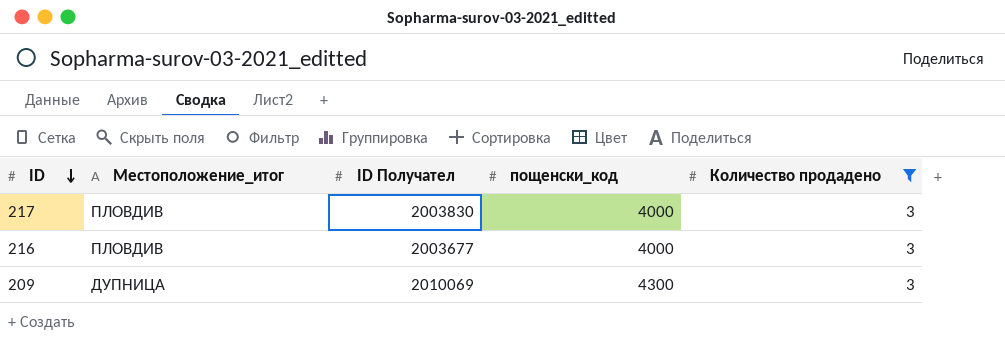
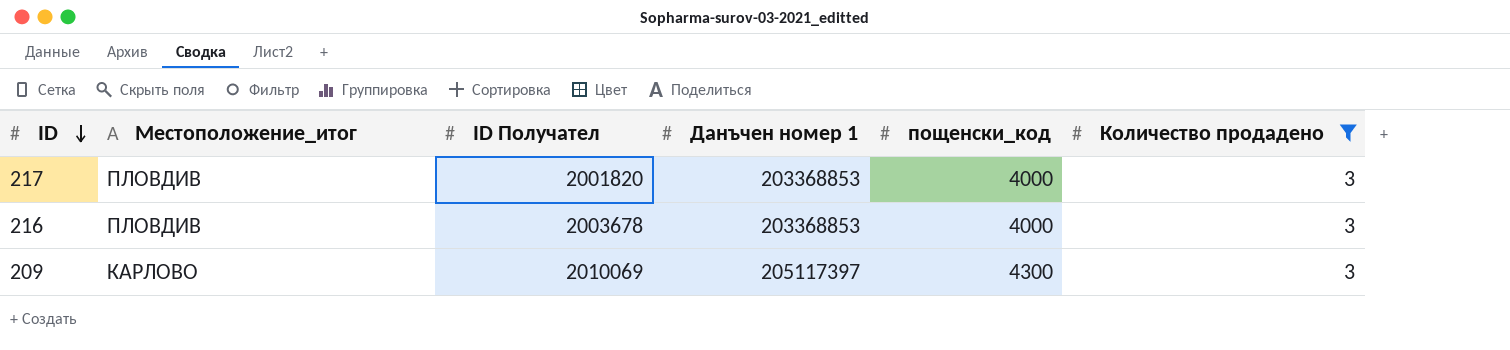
column Данъчен номер 1 | position: none -> 4
217 | ID Получател: 2003830 -> 2001820
216 | ID Получател: 2003677 -> 2003678
209 | Местоположение_итог: ДУПНИЦА -> КАРЛОВО

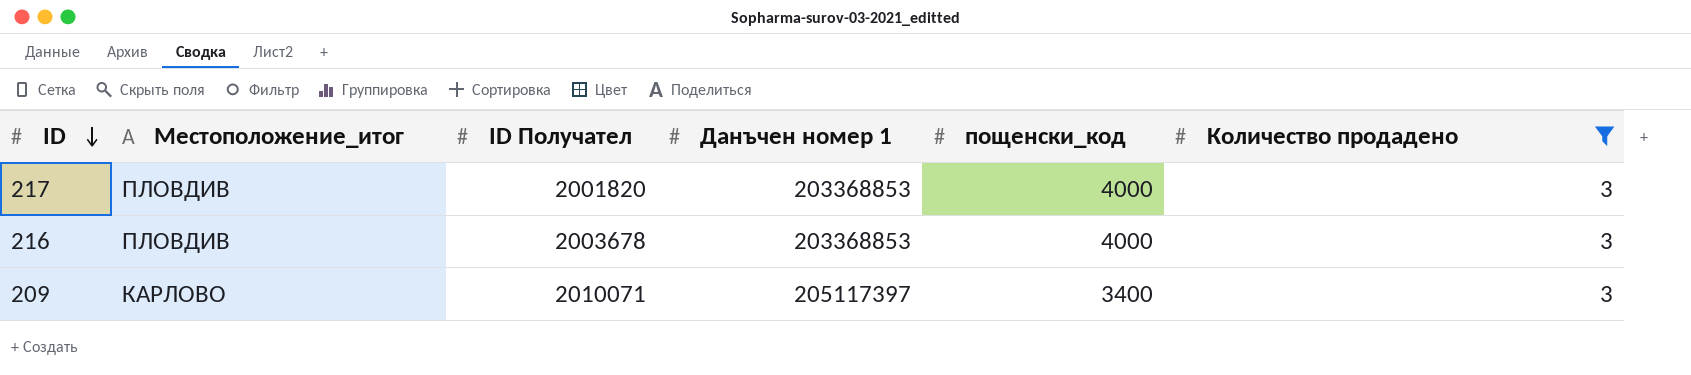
209 | ID Получател: 2010069 -> 2010071
209 | пощенски_код: 4300 -> 3400

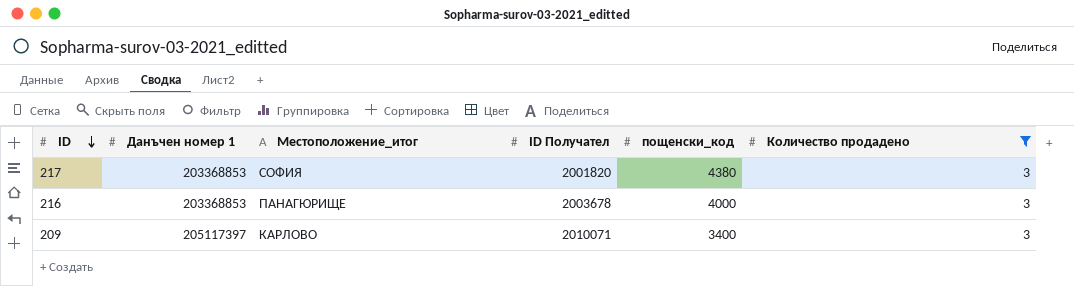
column Данъчен номер 1 | position: 4 -> 2
217 | Местоположение_итог: ПЛОВДИВ -> СОФИЯ
217 | пощенски_код: 4000 -> 4380
216 | Местоположение_итог: ПЛОВДИВ -> ПАНАГЮРИЩЕ

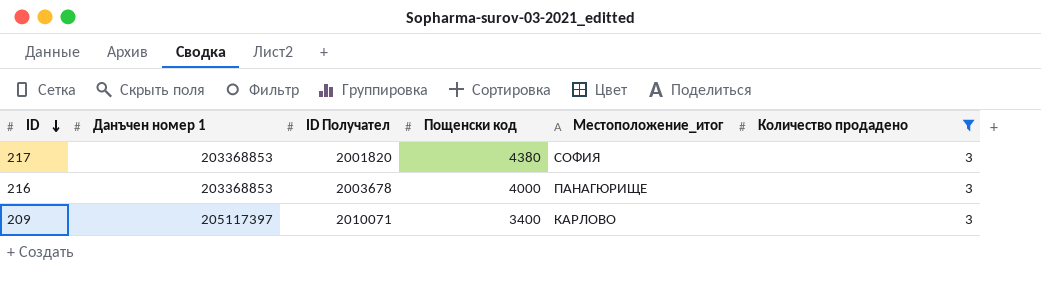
column name: пощенски_код -> Пощенски код
column Местоположение_итог | position: 3 -> 5

